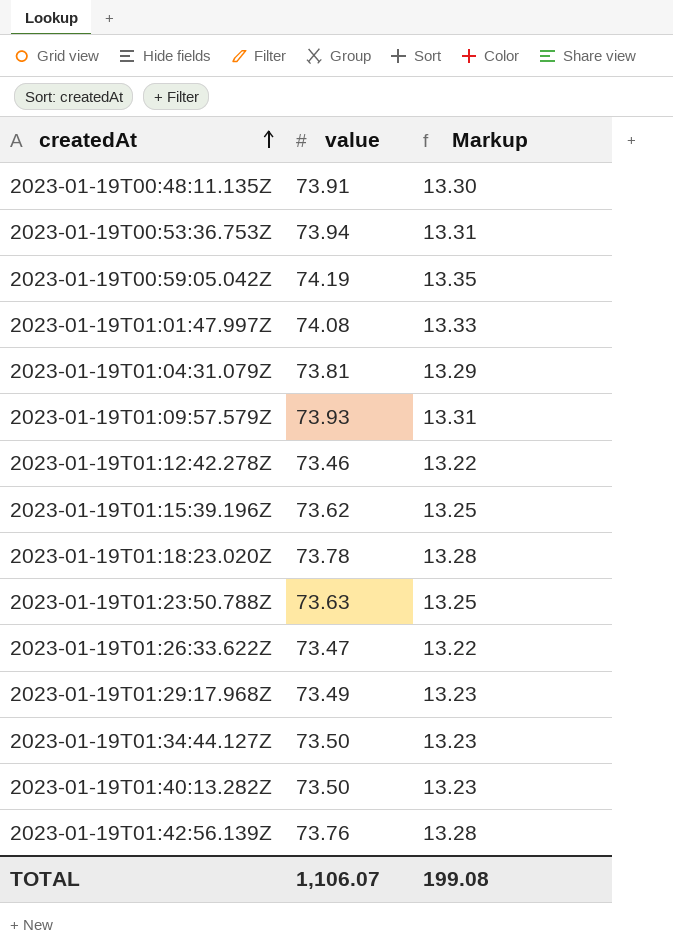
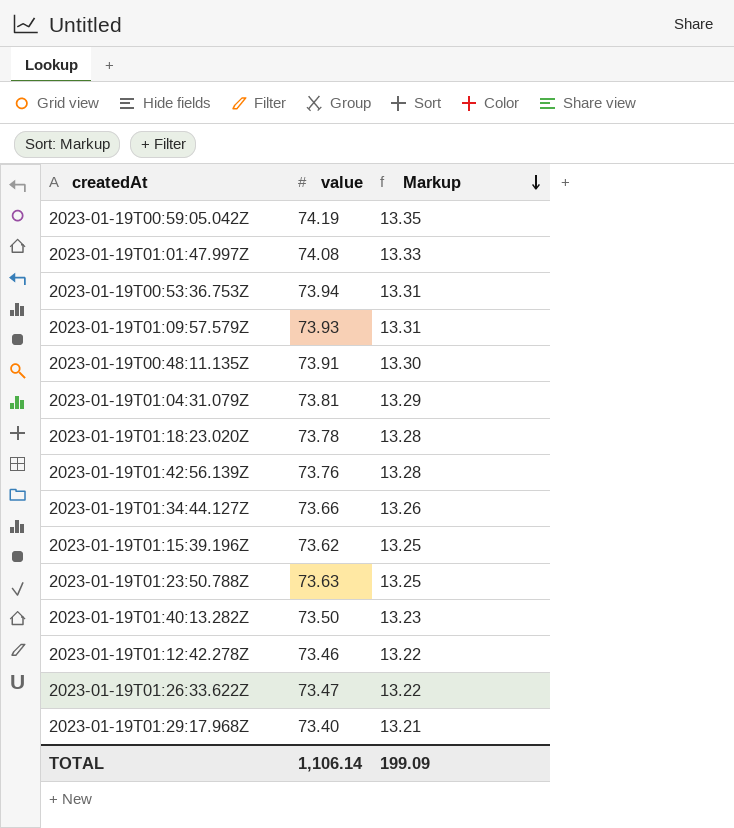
row order: createdAt ascending -> Markup descending
2023-01-19T01:34:44.127Z | value: 73.50 -> 73.66
2023-01-19T01:34:44.127Z | Markup: 13.23 -> 13.26
2023-01-19T01:29:17.968Z | value: 73.49 -> 73.40
2023-01-19T01:29:17.968Z | Markup: 13.23 -> 13.21
TOTAL | value: 1,106.07 -> 1,106.14
TOTAL | Markup: 199.08 -> 199.09

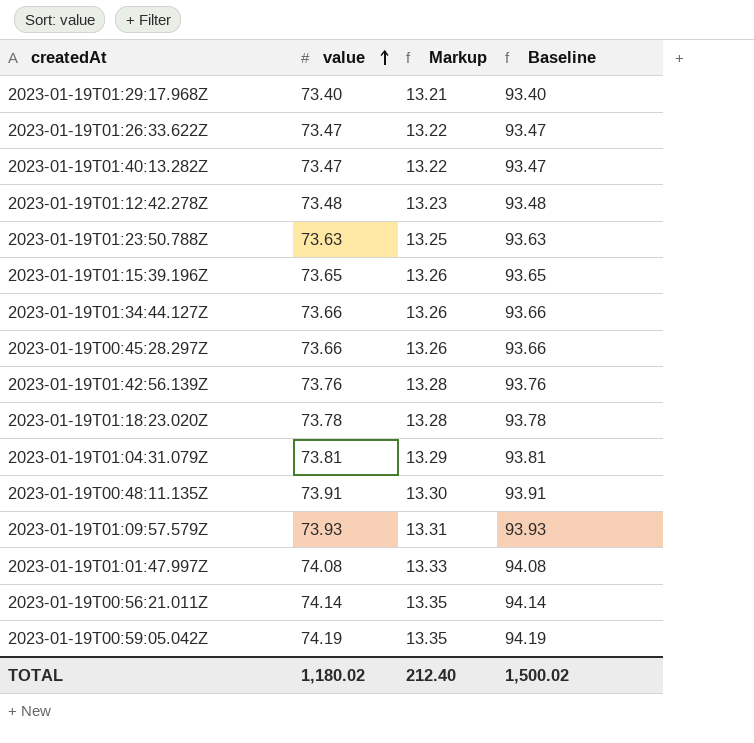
row order: Markup descending -> value ascending
column Baseline | formula: none -> [value] + 20
row 2023-01-19T00:53:36.753Z: 73.94 | 13.31 -> none
2023-01-19T01:40:13.282Z | value: 73.50 -> 73.47
2023-01-19T01:40:13.282Z | Markup: 13.23 -> 13.22
2023-01-19T01:12:42.278Z | value: 73.46 -> 73.48
2023-01-19T01:12:42.278Z | Markup: 13.22 -> 13.23
2023-01-19T01:15:39.196Z | value: 73.62 -> 73.65
2023-01-19T01:15:39.196Z | Markup: 13.25 -> 13.26
row 2023-01-19T00:45:28.297Z: none -> 73.66 | 13.26 | 93.66
row 2023-01-19T00:56:21.011Z: none -> 74.14 | 13.35 | 94.14
TOTAL | value: 1,106.14 -> 1,180.02
TOTAL | Markup: 199.09 -> 212.40

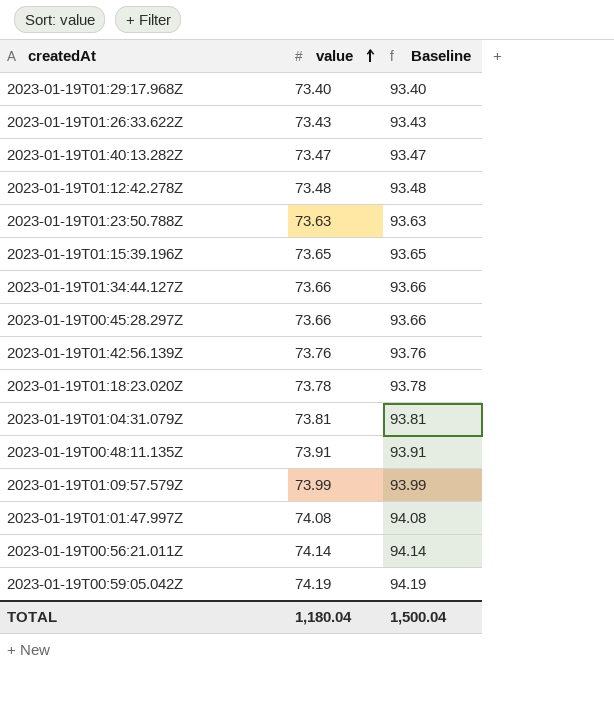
column Markup | formula: [value] * 0.18 -> none
2023-01-19T01:26:33.622Z | value: 73.47 -> 73.43
2023-01-19T01:26:33.622Z | Baseline: 93.47 -> 93.43
2023-01-19T01:09:57.579Z | value: 73.93 -> 73.99
2023-01-19T01:09:57.579Z | Baseline: 93.93 -> 93.99
TOTAL | value: 1,180.02 -> 1,180.04
TOTAL | Baseline: 1,500.02 -> 1,500.04

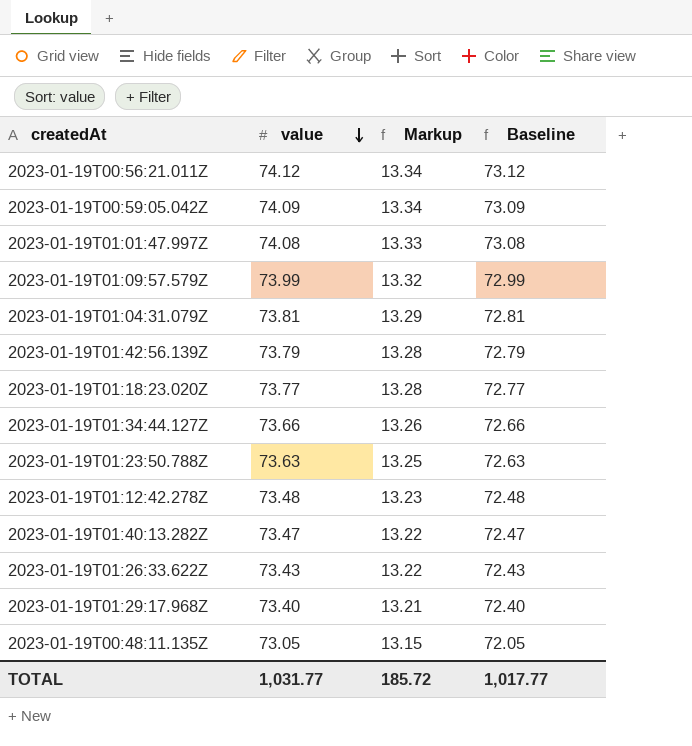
row order: value ascending -> value descending
column Markup | formula: none -> [value] * 0.18
column Baseline | formula: [value] + 20 -> [value] - 1
row 2023-01-19T01:15:39.196Z: 73.65 | 93.65 -> none
row 2023-01-19T00:45:28.297Z: 73.66 | 93.66 -> none
2023-01-19T00:56:21.011Z | value: 74.14 -> 74.12
2023-01-19T00:59:05.042Z | value: 74.19 -> 74.09
2023-01-19T01:42:56.139Z | value: 73.76 -> 73.79
2023-01-19T01:18:23.020Z | value: 73.78 -> 73.77
2023-01-19T00:48:11.135Z | value: 73.91 -> 73.05
TOTAL | value: 1,180.04 -> 1,031.77
TOTAL | Baseline: 1,500.04 -> 1,017.77

